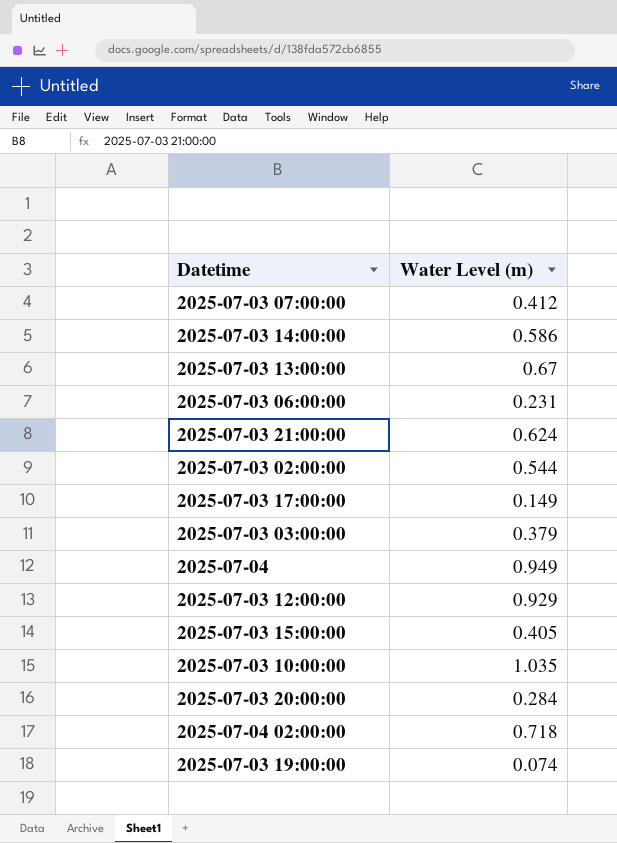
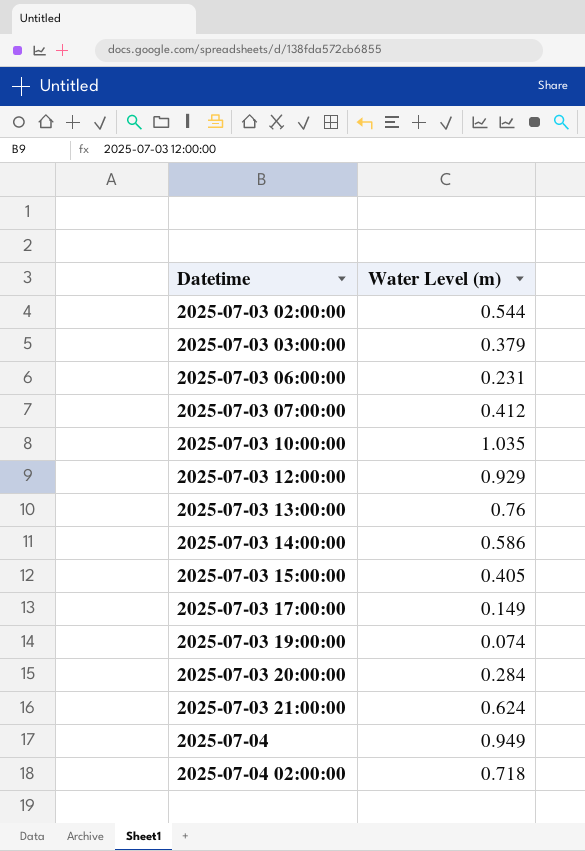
row order: none -> Datetime ascending
2025-07-03 13:00:00 | Water Level (m): 0.67 -> 0.76

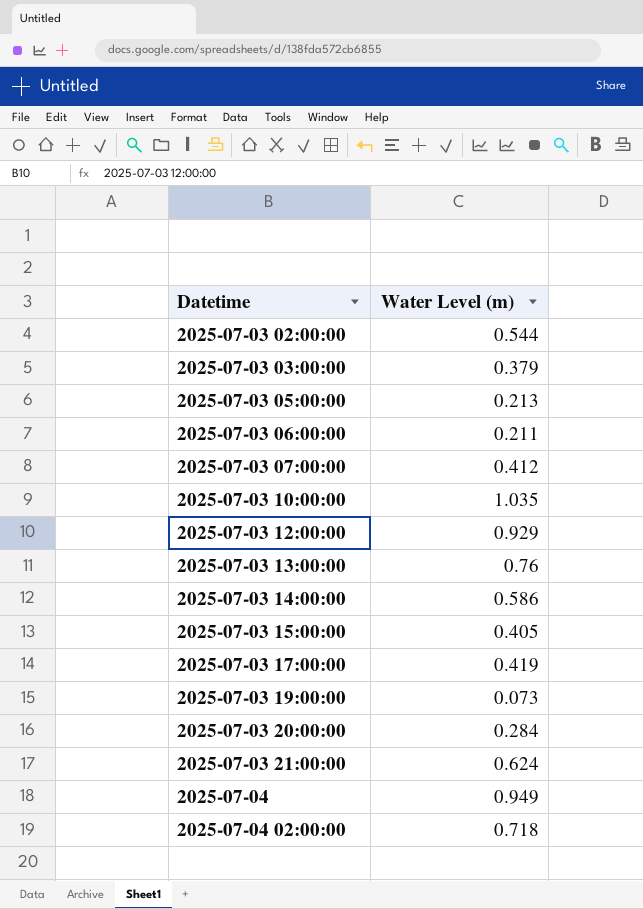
row 2025-07-03 05:00:00: none -> 0.213
2025-07-03 06:00:00 | Water Level (m): 0.231 -> 0.211
2025-07-03 17:00:00 | Water Level (m): 0.149 -> 0.419
2025-07-03 19:00:00 | Water Level (m): 0.074 -> 0.073

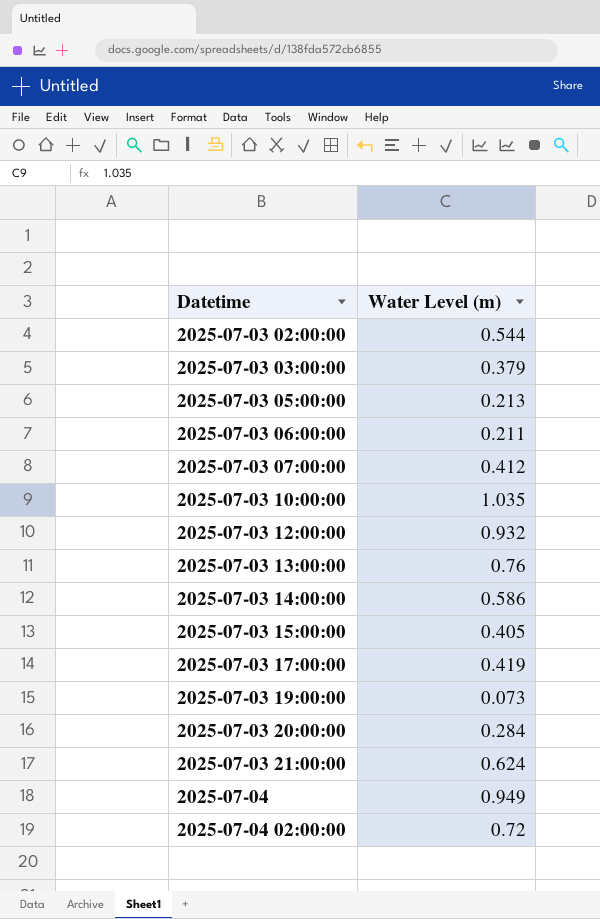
2025-07-03 12:00:00 | Water Level (m): 0.929 -> 0.932
2025-07-04 02:00:00 | Water Level (m): 0.718 -> 0.72

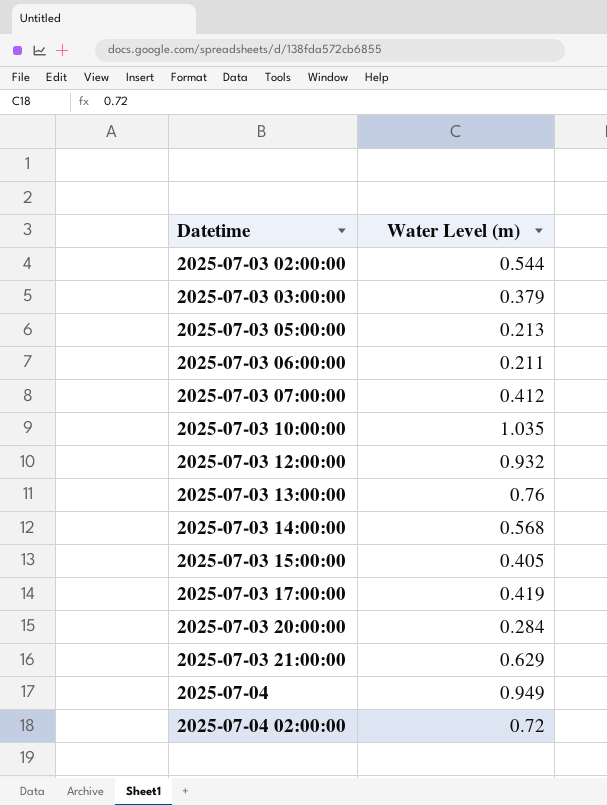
row 2025-07-03 19:00:00: 0.073 -> none
2025-07-03 14:00:00 | Water Level (m): 0.586 -> 0.568
2025-07-03 21:00:00 | Water Level (m): 0.624 -> 0.629

